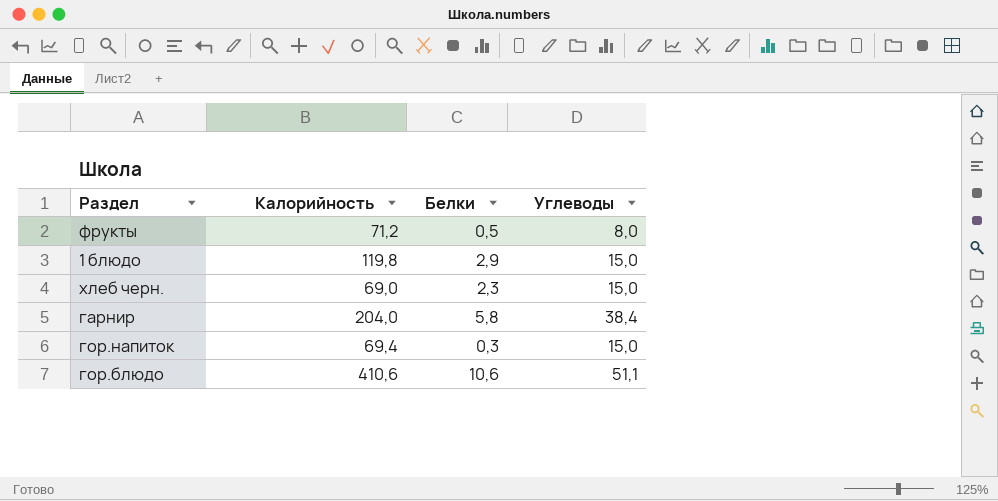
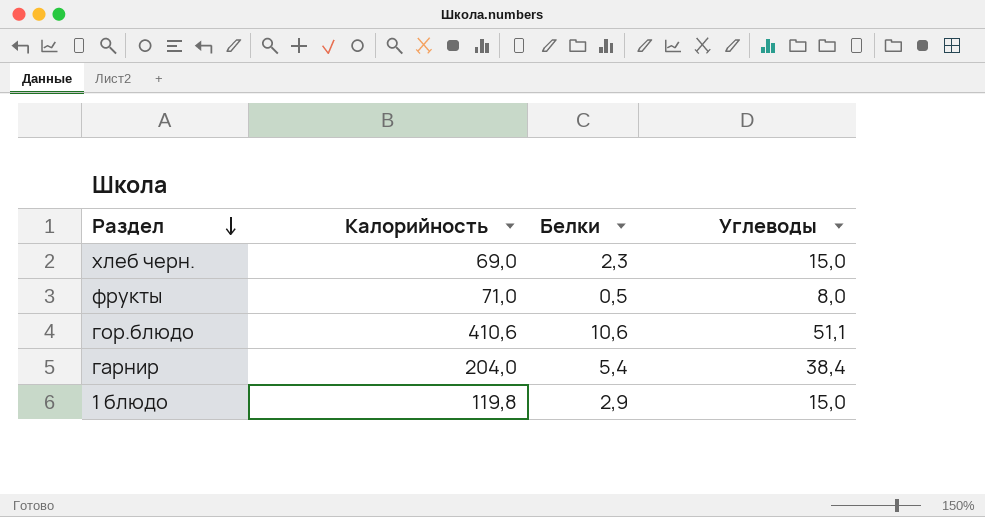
row order: none -> Раздел descending
row гор.напиток: 69,4 | 0,3 | 15,0 -> none
фрукты | Калорийность: 71,2 -> 71,0
гарнир | Белки: 5,8 -> 5,4

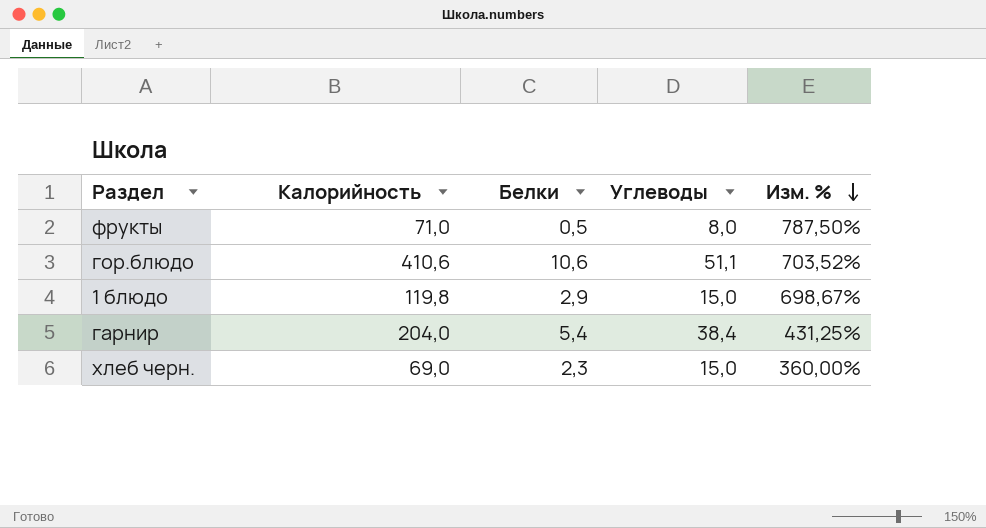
row order: Раздел descending -> Изм. % descending
column Изм. % | formula: none -> ([Калорийность] - [Углеводы]) / [Углеводы]

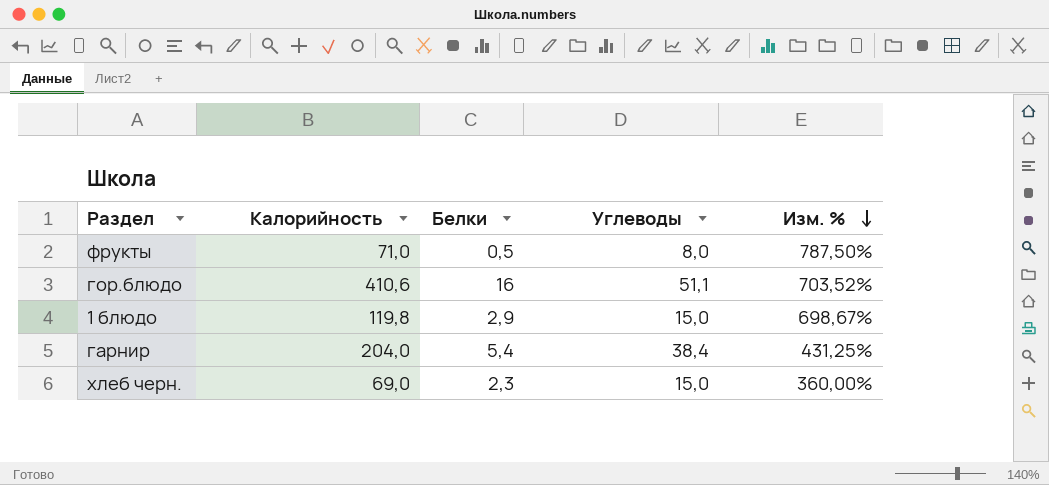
гор.блюдо | Белки: 10,6 -> 16

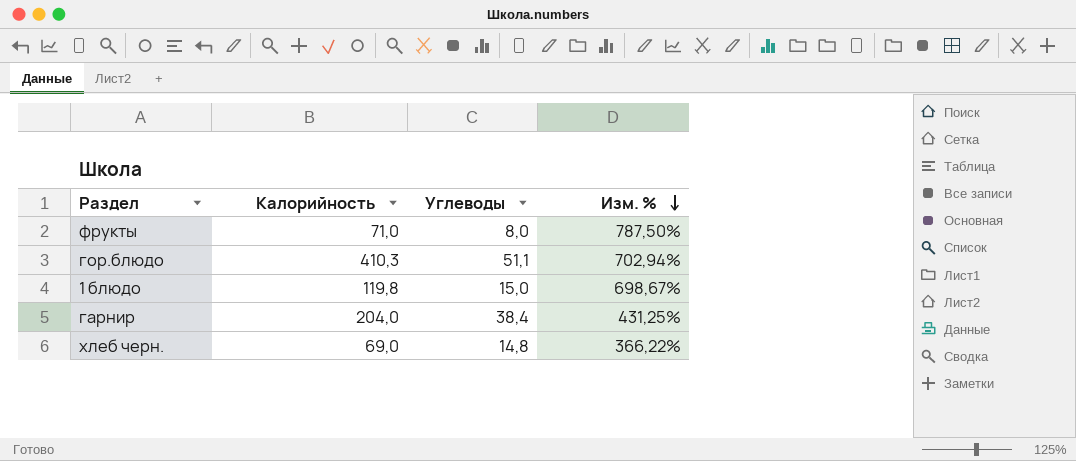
column Белки | position: 3 -> none
гор.блюдо | Калорийность: 410,6 -> 410,3
гор.блюдо | Изм. %: 703,52% -> 702,94%
хлеб черн. | Углеводы: 15,0 -> 14,8
хлеб черн. | Изм. %: 360,00% -> 366,22%

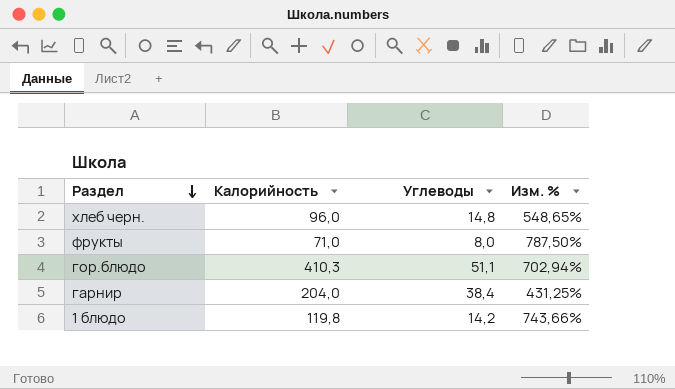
row order: Изм. % descending -> Раздел descending
хлеб черн. | Калорийность: 69,0 -> 96,0
хлеб черн. | Изм. %: 366,22% -> 548,65%
1 блюдо | Углеводы: 15,0 -> 14,2
1 блюдо | Изм. %: 698,67% -> 743,66%

